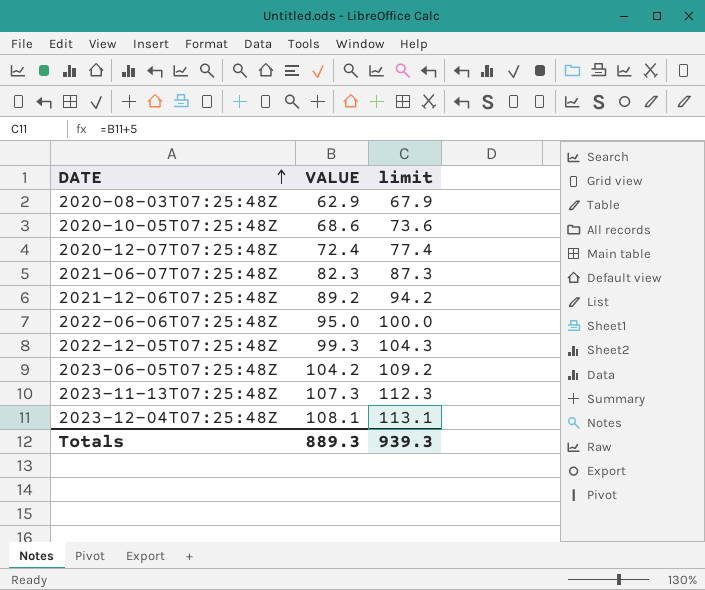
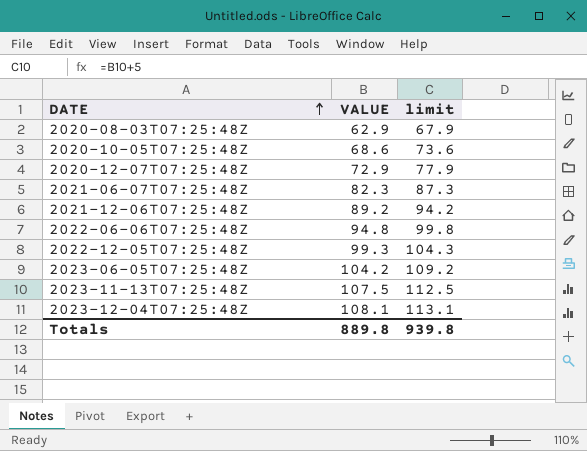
2020-12-07T07:25:48Z | VALUE: 72.4 -> 72.9
2020-12-07T07:25:48Z | limit: 77.4 -> 77.9
2022-06-06T07:25:48Z | VALUE: 95.0 -> 94.8
2022-06-06T07:25:48Z | limit: 100.0 -> 99.8
2023-11-13T07:25:48Z | VALUE: 107.3 -> 107.5
2023-11-13T07:25:48Z | limit: 112.3 -> 112.5
Totals | VALUE: 889.3 -> 889.8
Totals | limit: 939.3 -> 939.8

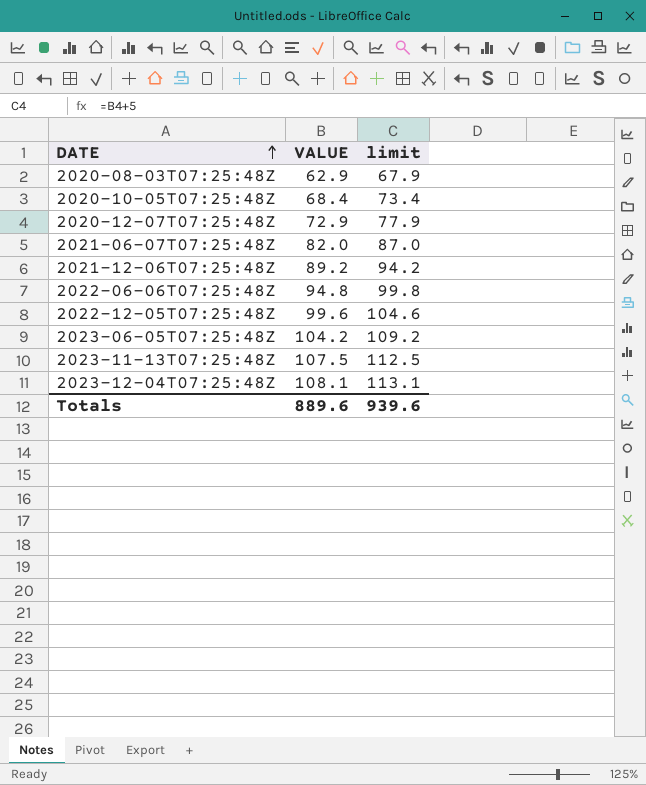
2020-10-05T07:25:48Z | VALUE: 68.6 -> 68.4
2020-10-05T07:25:48Z | limit: 73.6 -> 73.4
2021-06-07T07:25:48Z | VALUE: 82.3 -> 82.0
2021-06-07T07:25:48Z | limit: 87.3 -> 87.0
2022-12-05T07:25:48Z | VALUE: 99.3 -> 99.6
2022-12-05T07:25:48Z | limit: 104.3 -> 104.6
Totals | VALUE: 889.8 -> 889.6
Totals | limit: 939.8 -> 939.6

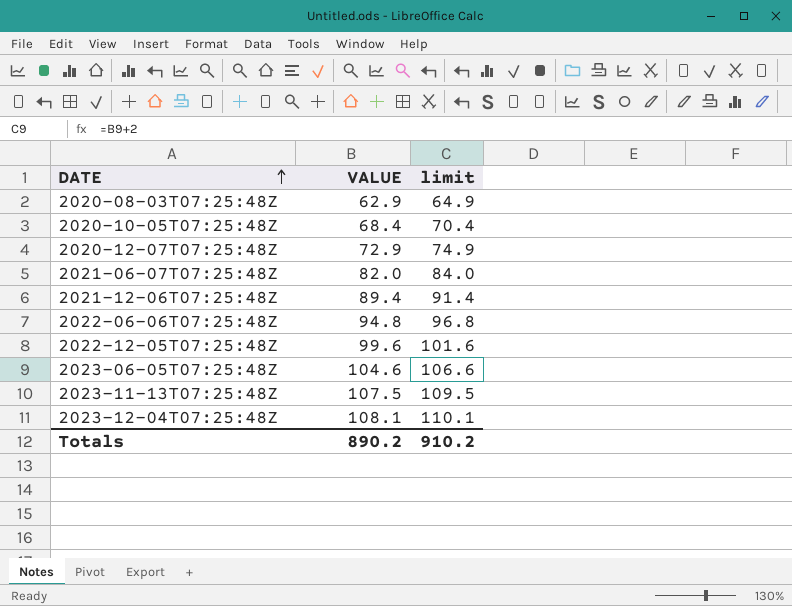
column limit | formula: [VALUE] + 5 -> [VALUE] + 2
2021-12-06T07:25:48Z | VALUE: 89.2 -> 89.4
2023-06-05T07:25:48Z | VALUE: 104.2 -> 104.6
Totals | VALUE: 889.6 -> 890.2
Totals | limit: 939.6 -> 910.2

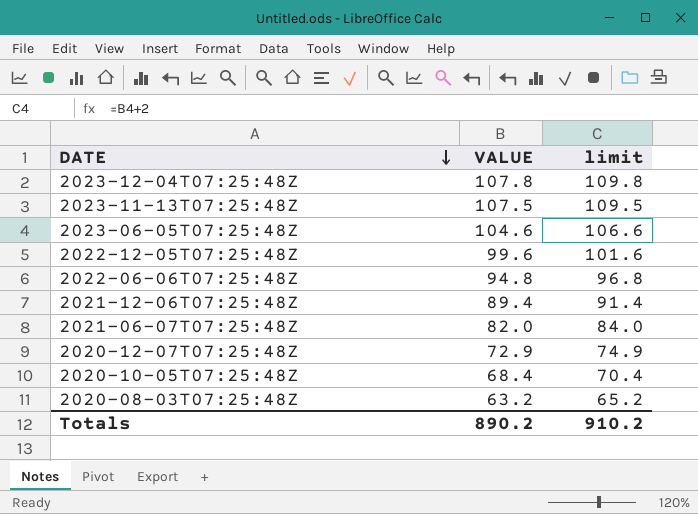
row order: DATE ascending -> DATE descending
2023-12-04T07:25:48Z | VALUE: 108.1 -> 107.8
2023-12-04T07:25:48Z | limit: 110.1 -> 109.8
2020-08-03T07:25:48Z | VALUE: 62.9 -> 63.2
2020-08-03T07:25:48Z | limit: 64.9 -> 65.2

